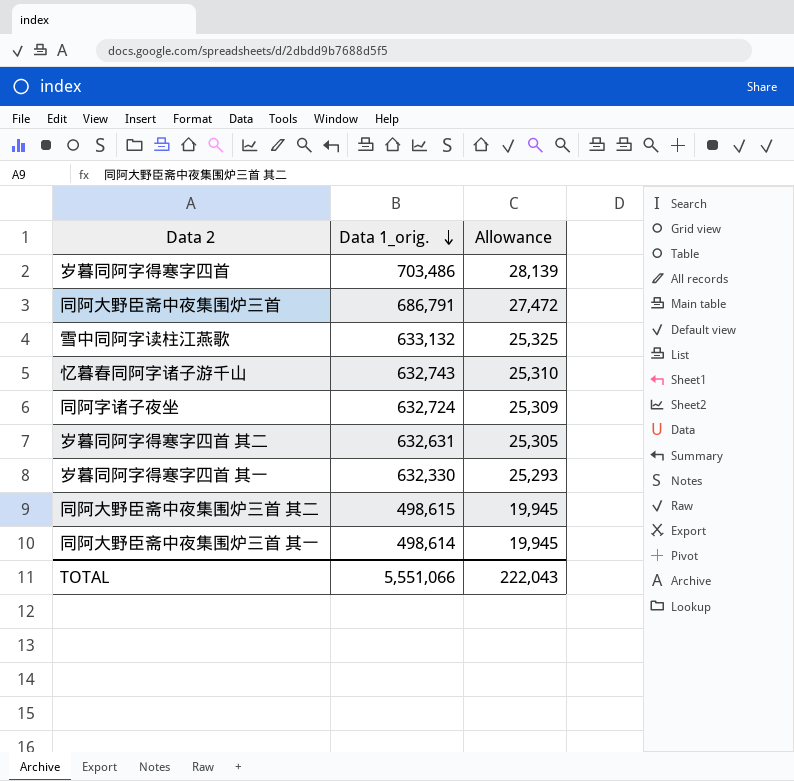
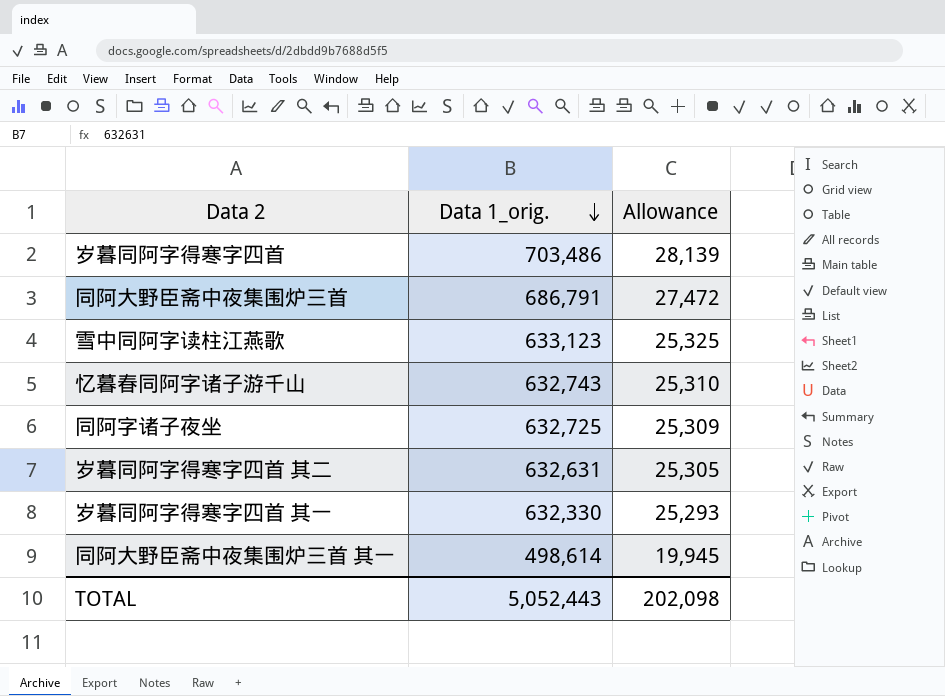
row 同阿大野臣斋中夜集围炉三首 其二: 498,615 | 19,945 -> none
雪中同阿字读柱江燕歌 | Data 1_orig.: 633,132 -> 633,123
同阿字诸子夜坐 | Data 1_orig.: 632,724 -> 632,725
TOTAL | Data 1_orig.: 5,551,066 -> 5,052,443
TOTAL | Allowance: 222,043 -> 202,098

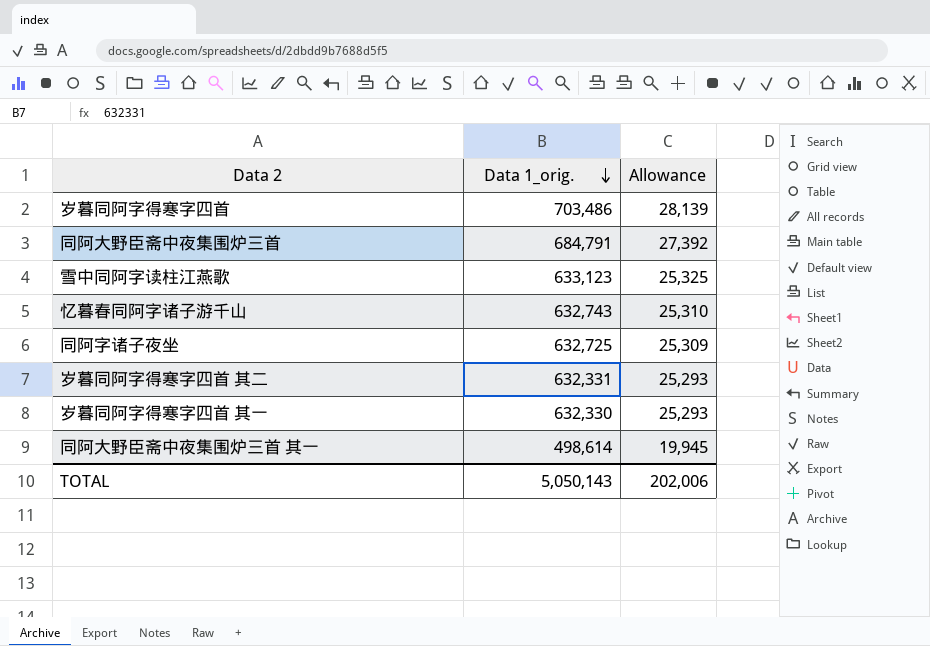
同阿大野臣斋中夜集围炉三首 | Data 1_orig.: 686,791 -> 684,791
同阿大野臣斋中夜集围炉三首 | Allowance: 27,472 -> 27,392
岁暮同阿字得寒字四首 其二 | Data 1_orig.: 632,631 -> 632,331
岁暮同阿字得寒字四首 其二 | Allowance: 25,305 -> 25,293
TOTAL | Data 1_orig.: 5,052,443 -> 5,050,143
TOTAL | Allowance: 202,098 -> 202,006

